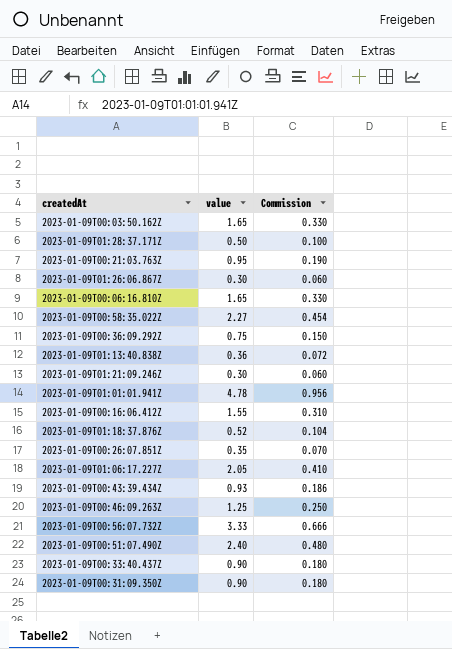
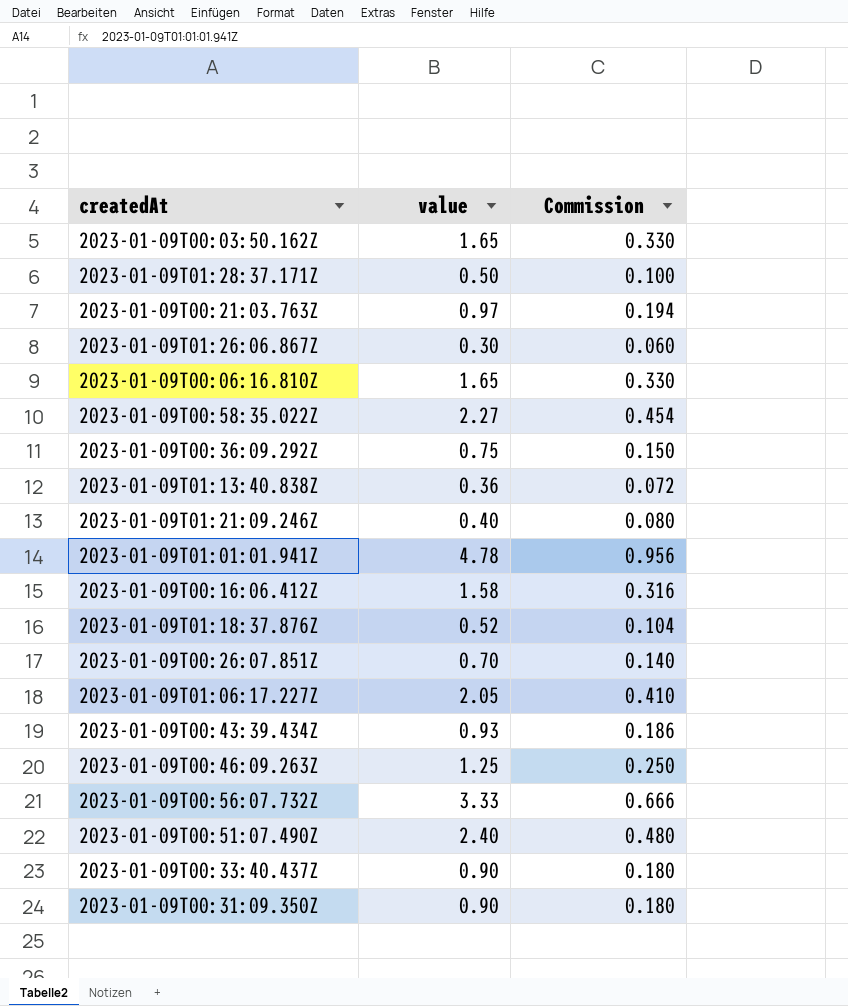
2023-01-09T00:21:03.763Z | value: 0.95 -> 0.97
2023-01-09T00:21:03.763Z | Commission: 0.190 -> 0.194
2023-01-09T01:21:09.246Z | value: 0.30 -> 0.40
2023-01-09T01:21:09.246Z | Commission: 0.060 -> 0.080
2023-01-09T00:16:06.412Z | value: 1.55 -> 1.58
2023-01-09T00:16:06.412Z | Commission: 0.310 -> 0.316
2023-01-09T00:26:07.851Z | value: 0.35 -> 0.70
2023-01-09T00:26:07.851Z | Commission: 0.070 -> 0.140

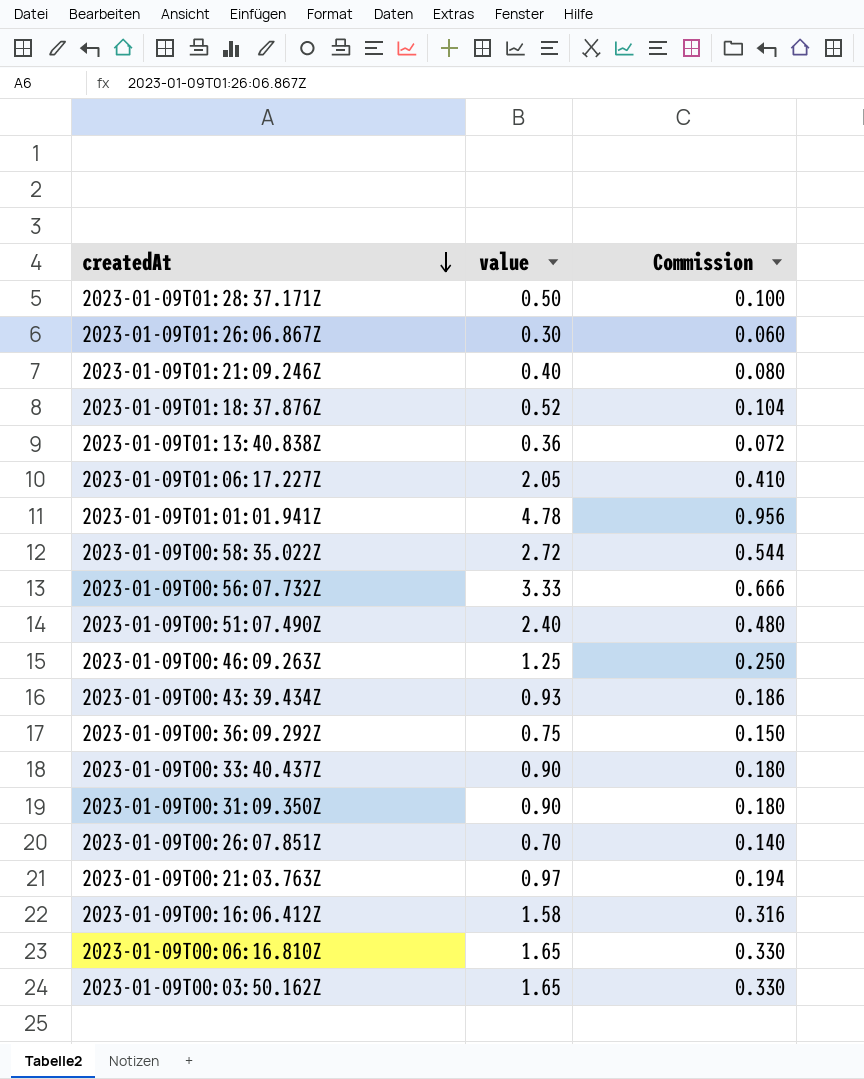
row order: none -> createdAt descending
2023-01-09T00:58:35.022Z | value: 2.27 -> 2.72
2023-01-09T00:58:35.022Z | Commission: 0.454 -> 0.544

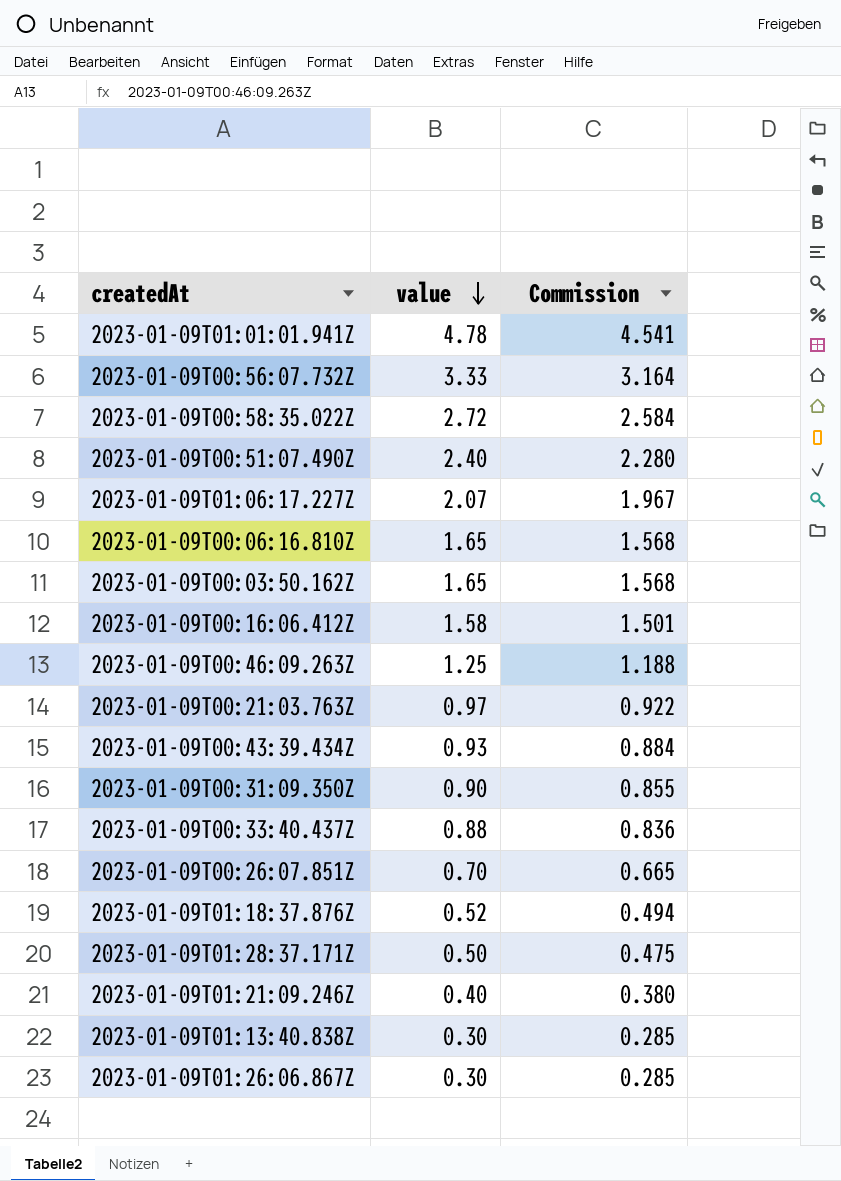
row order: createdAt descending -> value descending
column Commission | formula: [value] * 0.2 -> [value] * 0.95
row 2023-01-09T00:36:09.292Z: 0.75 | 0.150 -> none
2023-01-09T01:06:17.227Z | value: 2.05 -> 2.07
2023-01-09T00:33:40.437Z | value: 0.90 -> 0.88
2023-01-09T01:13:40.838Z | value: 0.36 -> 0.30

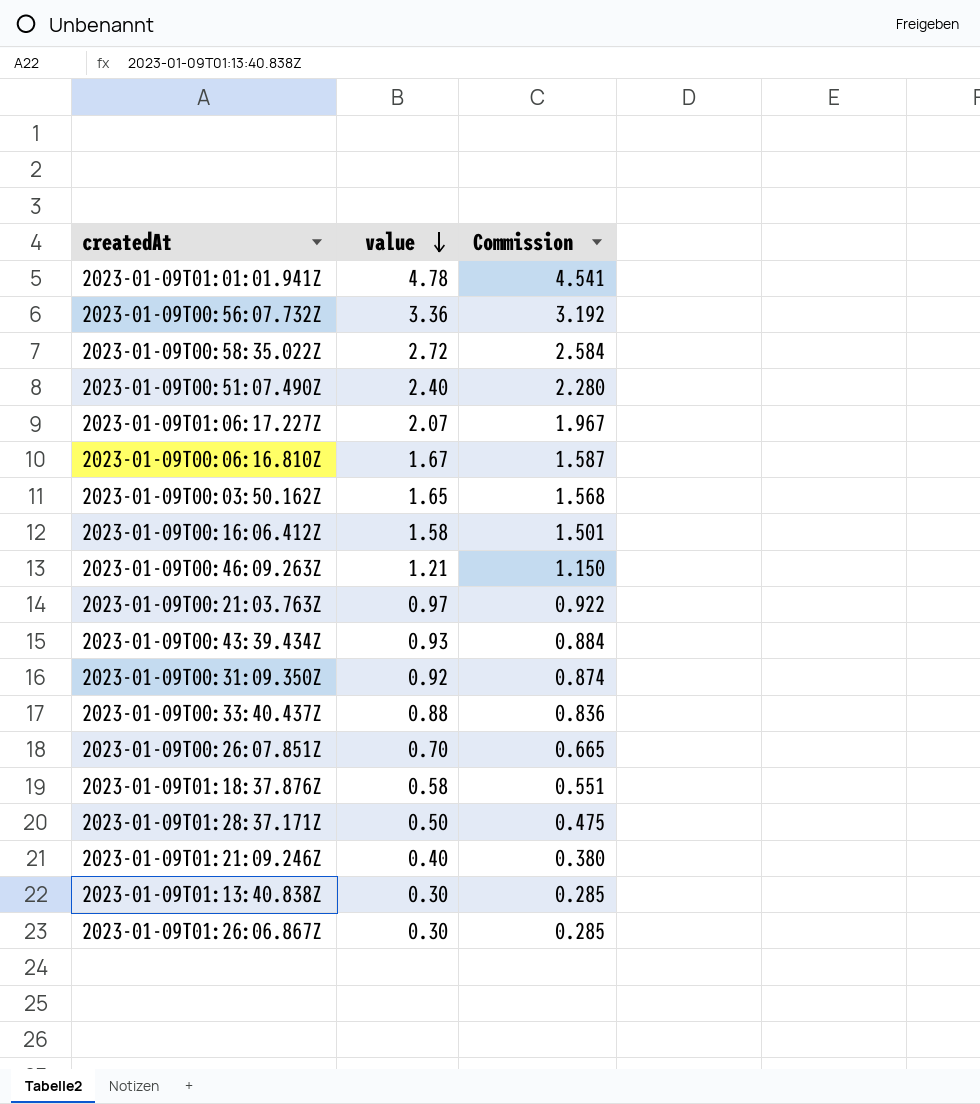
2023-01-09T00:56:07.732Z | value: 3.33 -> 3.36
2023-01-09T00:56:07.732Z | Commission: 3.164 -> 3.192
2023-01-09T00:06:16.810Z | value: 1.65 -> 1.67
2023-01-09T00:06:16.810Z | Commission: 1.568 -> 1.587
2023-01-09T00:46:09.263Z | value: 1.25 -> 1.21
2023-01-09T00:46:09.263Z | Commission: 1.188 -> 1.150
2023-01-09T00:31:09.350Z | value: 0.90 -> 0.92
2023-01-09T00:31:09.350Z | Commission: 0.855 -> 0.874
2023-01-09T01:18:37.876Z | value: 0.52 -> 0.58
2023-01-09T01:18:37.876Z | Commission: 0.494 -> 0.551

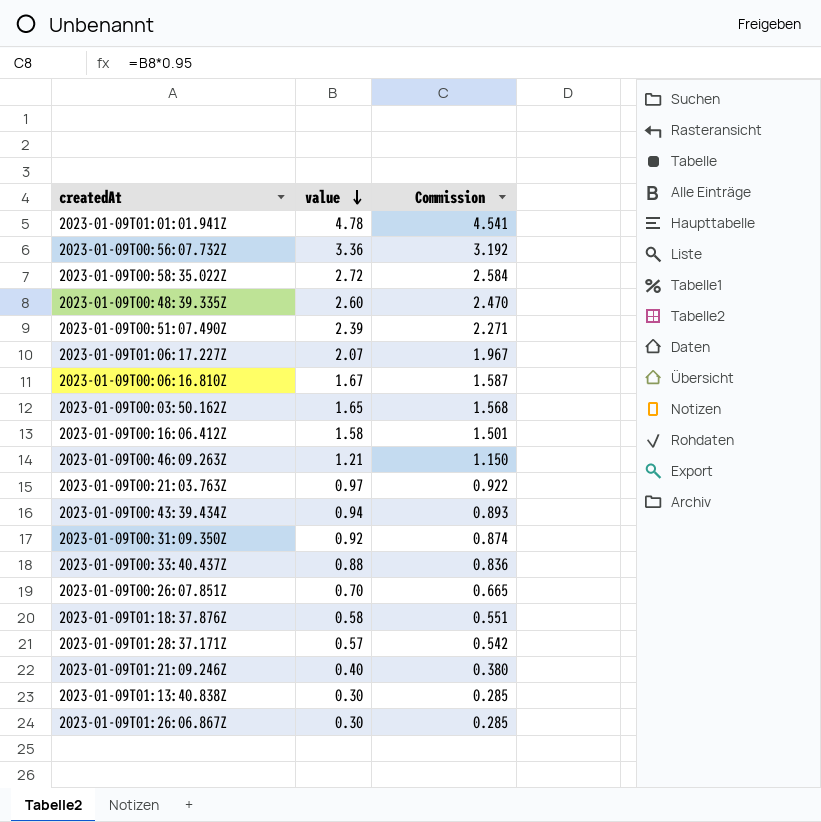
row 2023-01-09T00:48:39.335Z: none -> 2.60 | 2.470
2023-01-09T00:51:07.490Z | value: 2.40 -> 2.39
2023-01-09T00:51:07.490Z | Commission: 2.280 -> 2.271
2023-01-09T00:43:39.434Z | value: 0.93 -> 0.94
2023-01-09T00:43:39.434Z | Commission: 0.884 -> 0.893
2023-01-09T01:28:37.171Z | value: 0.50 -> 0.57
2023-01-09T01:28:37.171Z | Commission: 0.475 -> 0.542

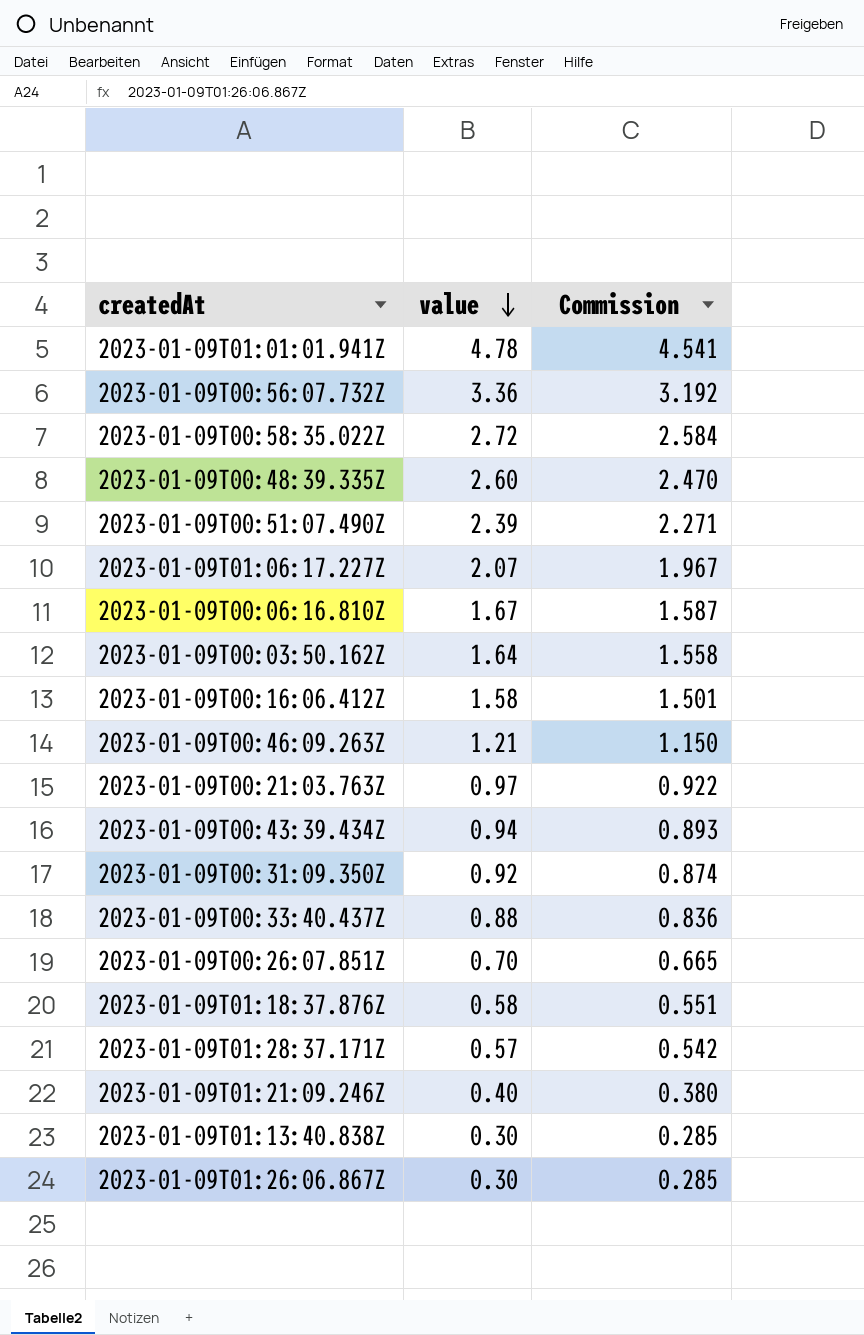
2023-01-09T00:03:50.162Z | value: 1.65 -> 1.64
2023-01-09T00:03:50.162Z | Commission: 1.568 -> 1.558

